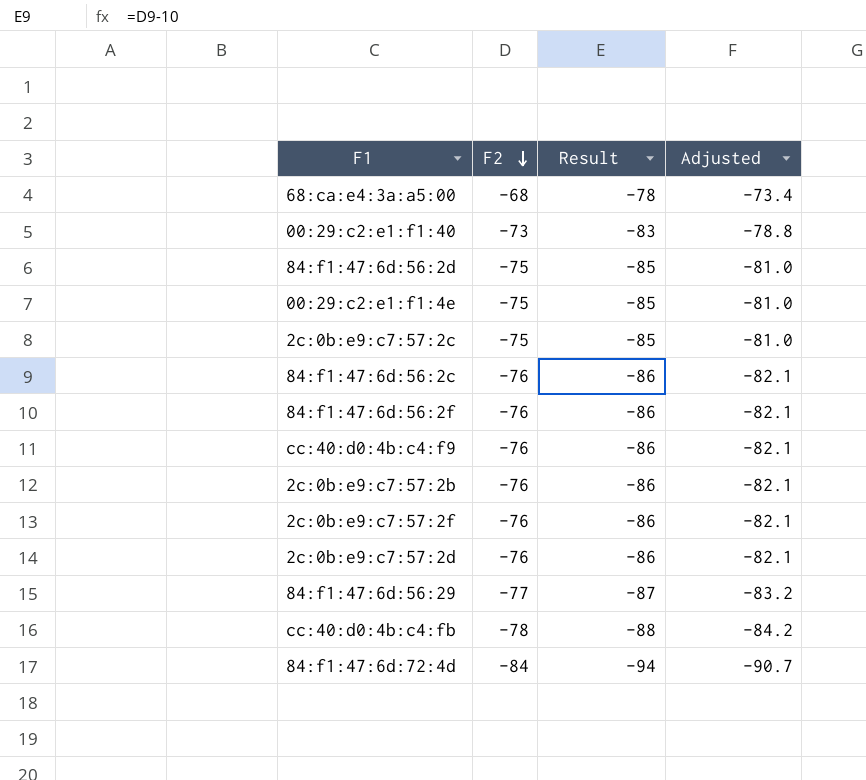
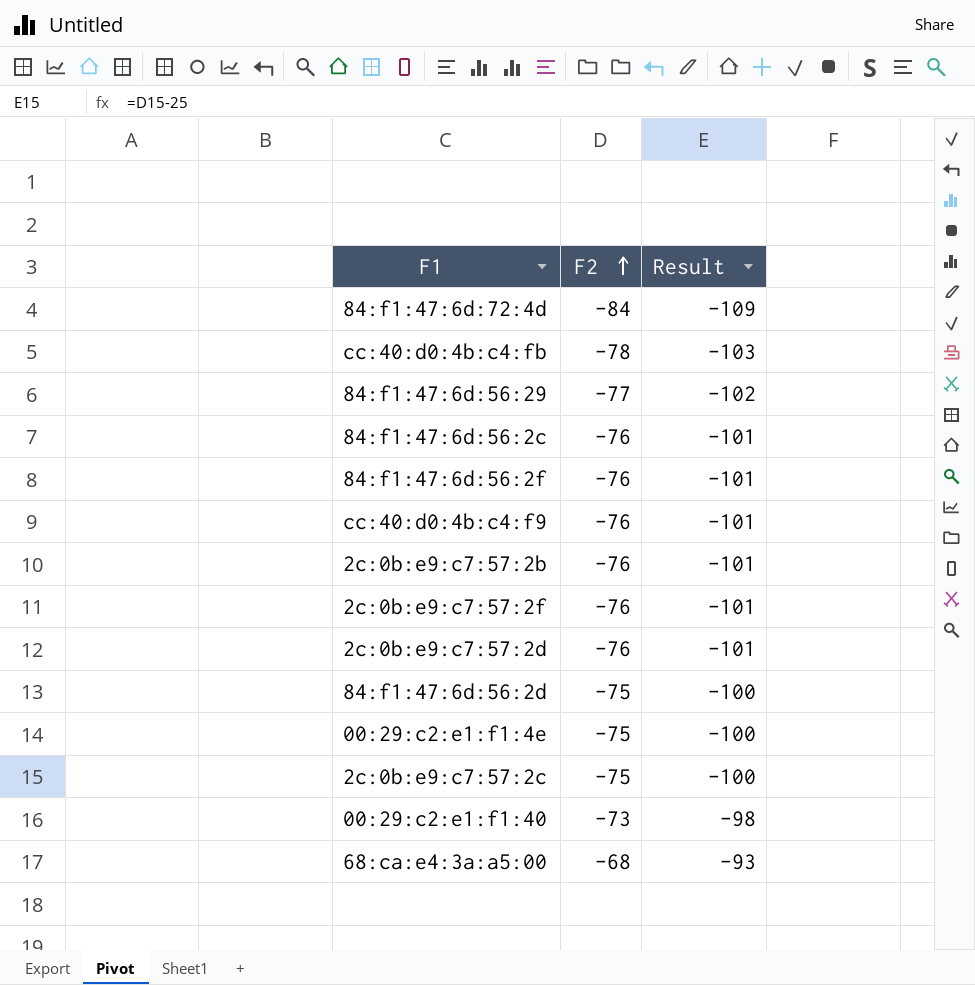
row order: F2 descending -> F2 ascending
column Adjusted | formula: [F2] * 1.08 -> none
column Result | formula: [F2] - 10 -> [F2] - 25

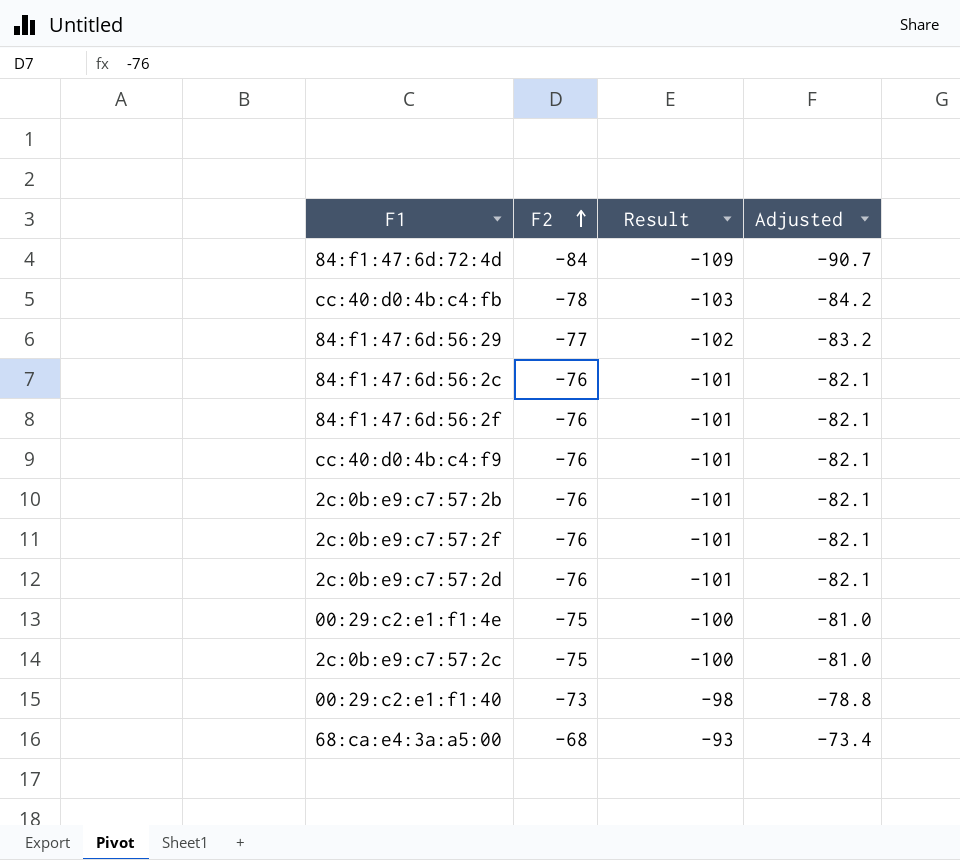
column Adjusted | formula: none -> [F2] * 1.08
row 84:f1:47:6d:56:2d: -75 | -100 -> none

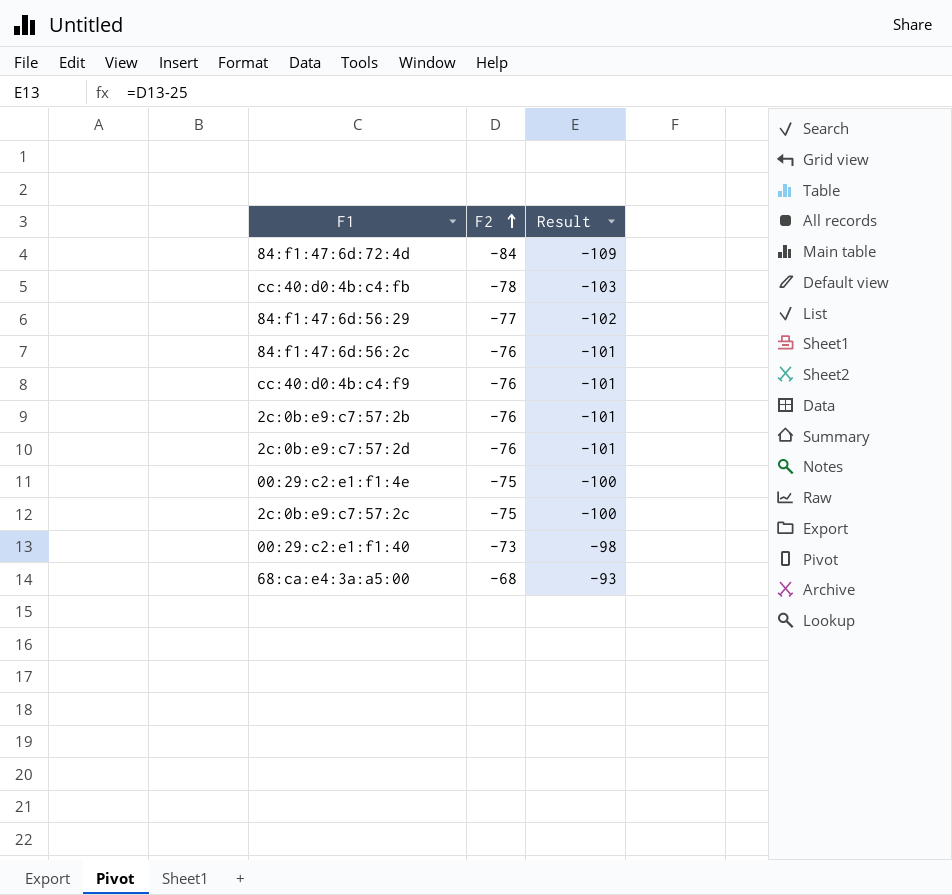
column Adjusted | formula: [F2] * 1.08 -> none
row 84:f1:47:6d:56:2f: -76 | -101 | -82.1 -> none
row 2c:0b:e9:c7:57:2f: -76 | -101 | -82.1 -> none

